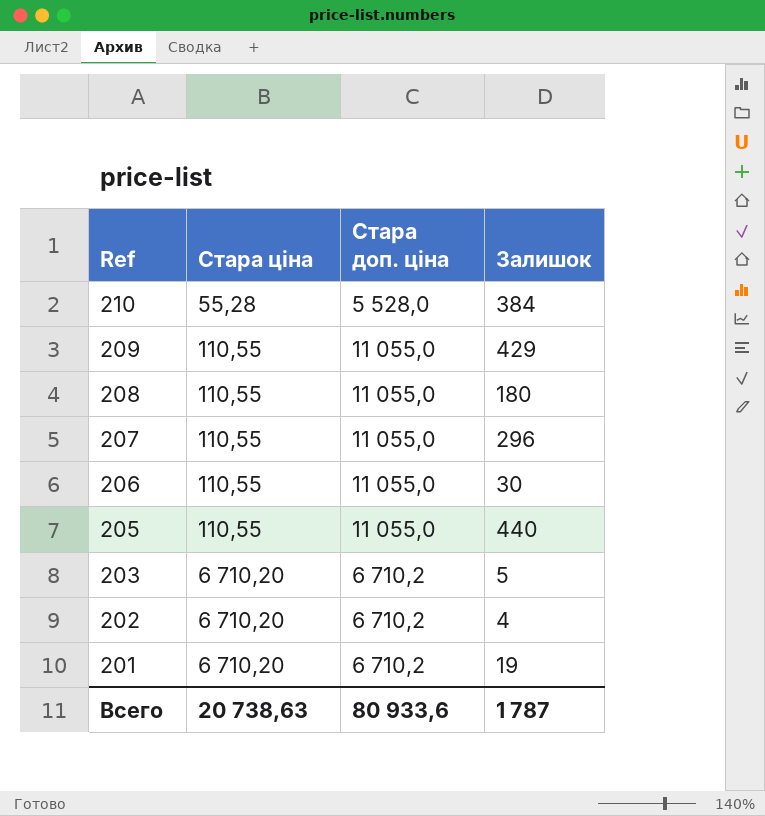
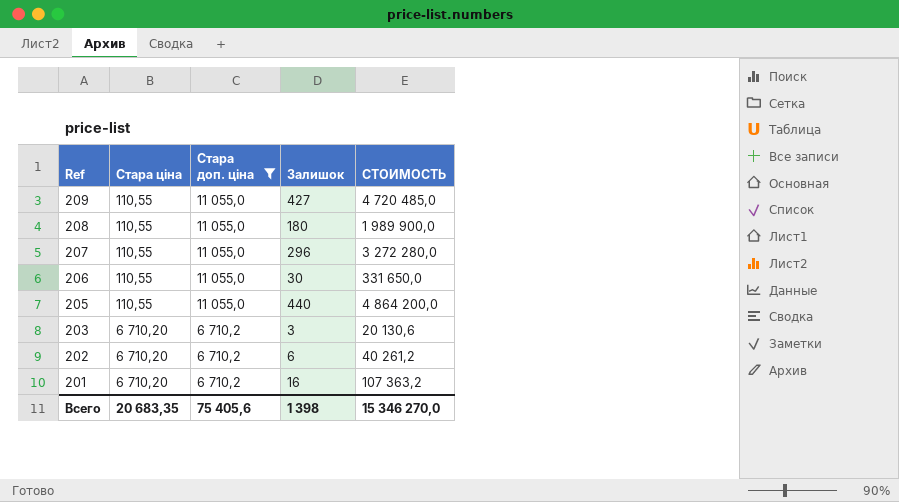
filter: none -> Стара доп. ціна != 5 528,0
column СТОИМОСТЬ | formula: none -> [Стара доп. ціна] * [Залишок]
209 | Залишок: 429 -> 427
203 | Залишок: 5 -> 3
202 | Залишок: 4 -> 6
201 | Залишок: 19 -> 16
Всего | Стара ціна: 20 738,63 -> 20 683,35
Всего | Стара доп. ціна: 80 933,6 -> 75 405,6
Всего | Залишок: 1 787 -> 1 398

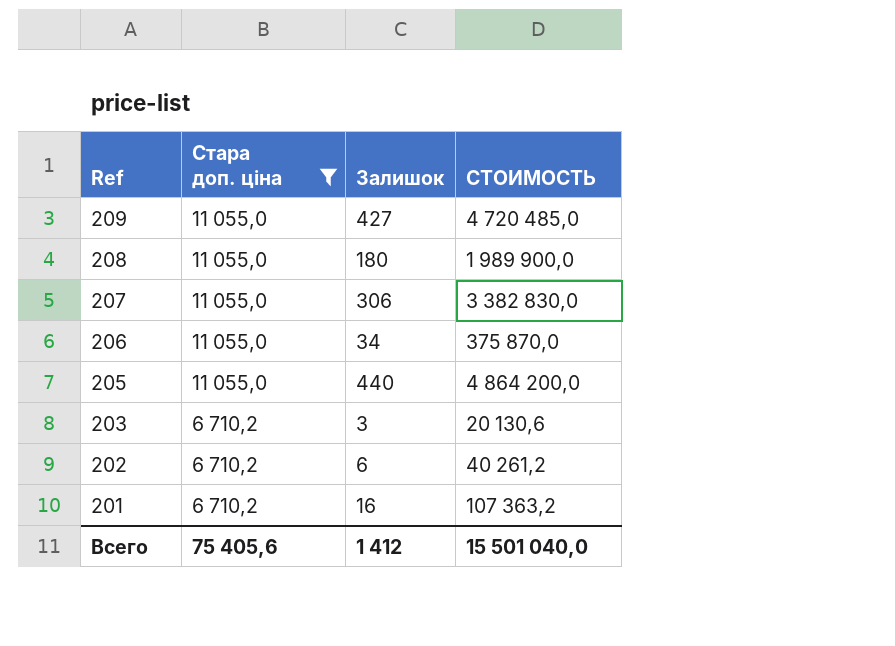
column Стара ціна | position: 2 -> none
207 | Залишок: 296 -> 306
207 | СТОИМОСТЬ: 3 272 280,0 -> 3 382 830,0
206 | Залишок: 30 -> 34
206 | СТОИМОСТЬ: 331 650,0 -> 375 870,0
Всего | Залишок: 1 398 -> 1 412
Всего | СТОИМОСТЬ: 15 346 270,0 -> 15 501 040,0

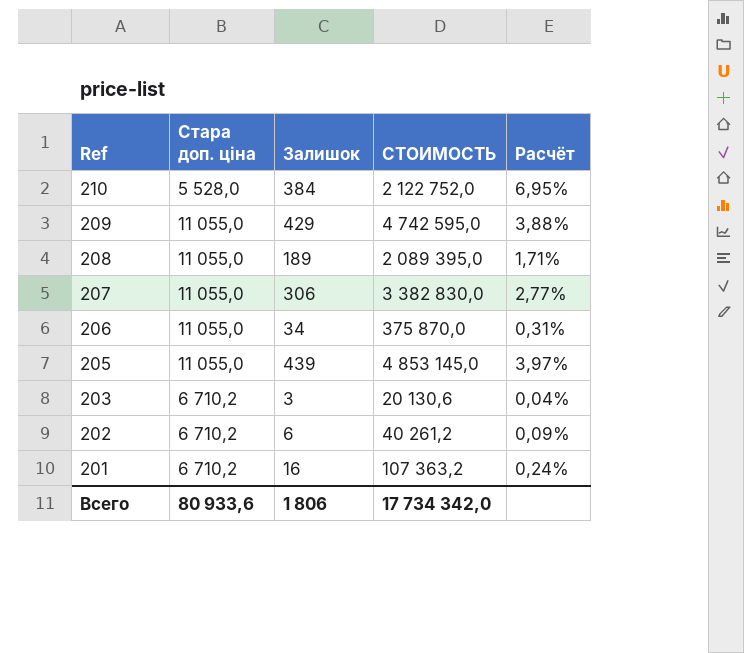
filter: Стара доп. ціна != 5 528,0 -> none
column Расчёт | formula: none -> [Залишок] / [Стара доп. ціна]
209 | Залишок: 427 -> 429
209 | СТОИМОСТЬ: 4 720 485,0 -> 4 742 595,0
208 | Залишок: 180 -> 189
208 | СТОИМОСТЬ: 1 989 900,0 -> 2 089 395,0
205 | Залишок: 440 -> 439
205 | СТОИМОСТЬ: 4 864 200,0 -> 4 853 145,0
Всего | Стара доп. ціна: 75 405,6 -> 80 933,6
Всего | Залишок: 1 412 -> 1 806
Всего | СТОИМОСТЬ: 15 501 040,0 -> 17 734 342,0

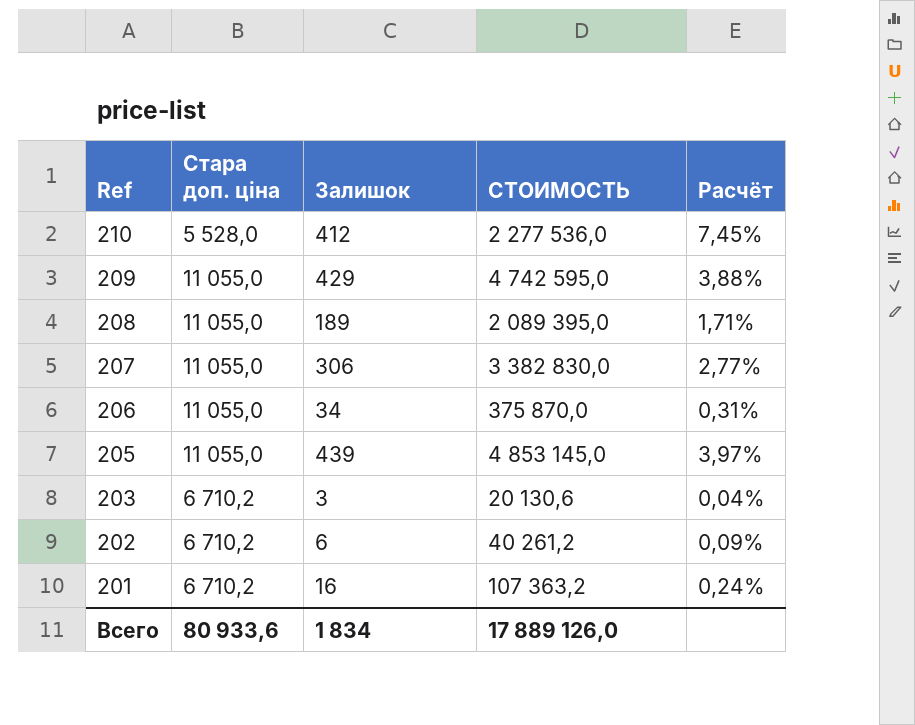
210 | Залишок: 384 -> 412
210 | СТОИМОСТЬ: 2 122 752,0 -> 2 277 536,0
210 | Расчёт: 6,95% -> 7,45%
Всего | Залишок: 1 806 -> 1 834
Всего | СТОИМОСТЬ: 17 734 342,0 -> 17 889 126,0

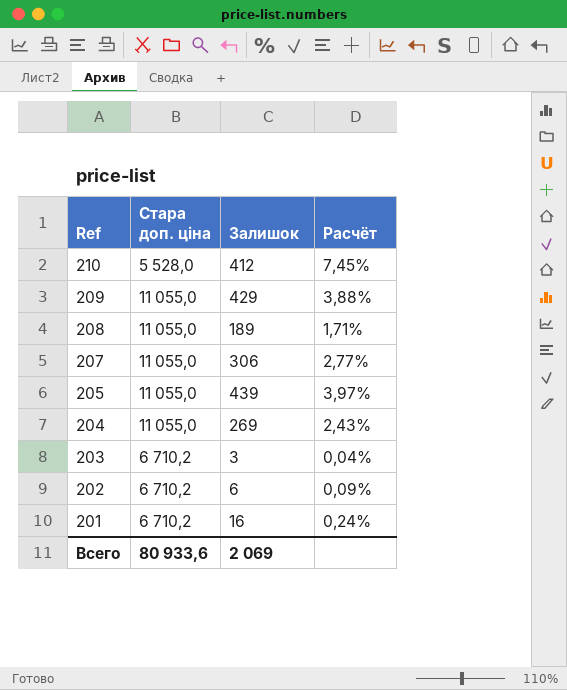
column СТОИМОСТЬ | formula: [Стара доп. ціна] * [Залишок] -> none
row 206: 11 055,0 | 34 | 375 870,0 | 0,31% -> none
row 204: none -> 11 055,0 | 269 | 2,43%
Всего | Залишок: 1 834 -> 2 069

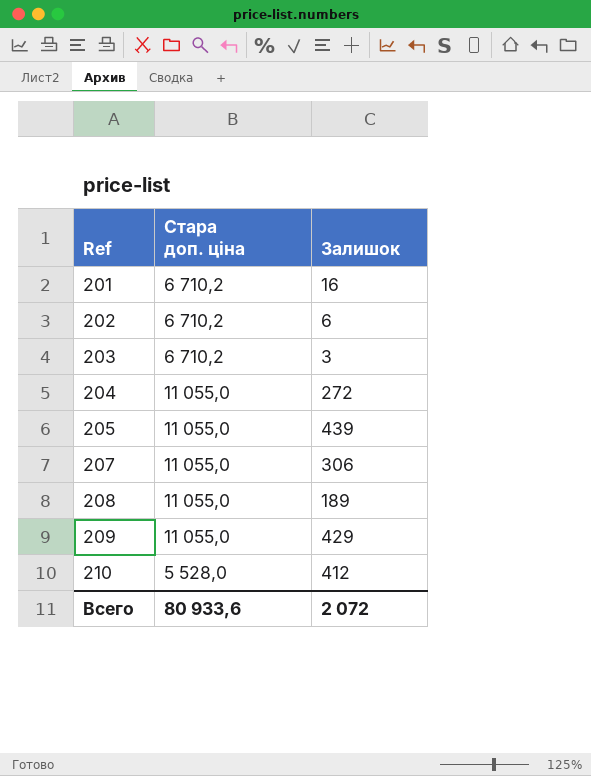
row order: Ref descending -> Ref ascending
column Расчёт | formula: [Залишок] / [Стара доп. ціна] -> none
204 | Залишок: 269 -> 272
Всего | Залишок: 2 069 -> 2 072

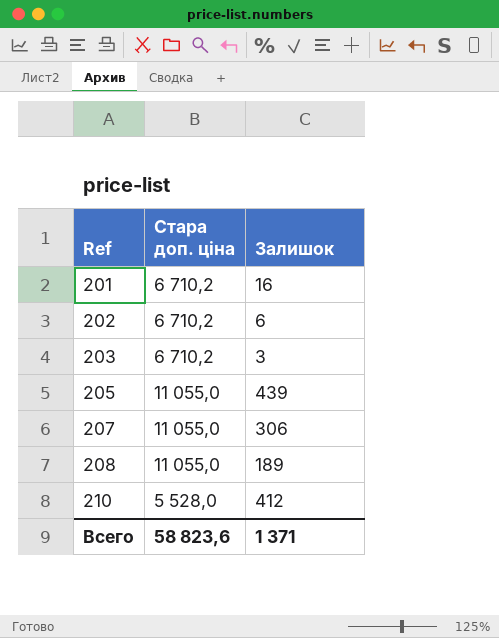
row 204: 11 055,0 | 272 -> none
row 209: 11 055,0 | 429 -> none
Всего | Стара доп. ціна: 80 933,6 -> 58 823,6
Всего | Залишок: 2 072 -> 1 371

